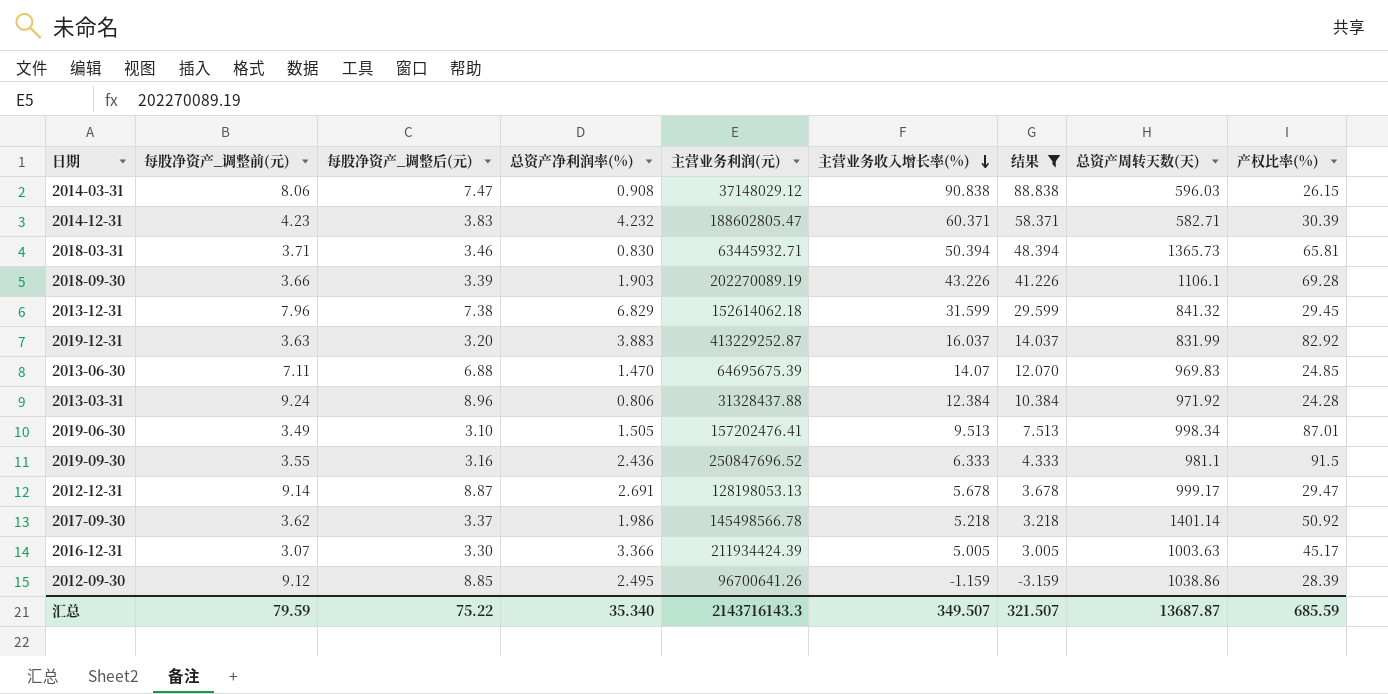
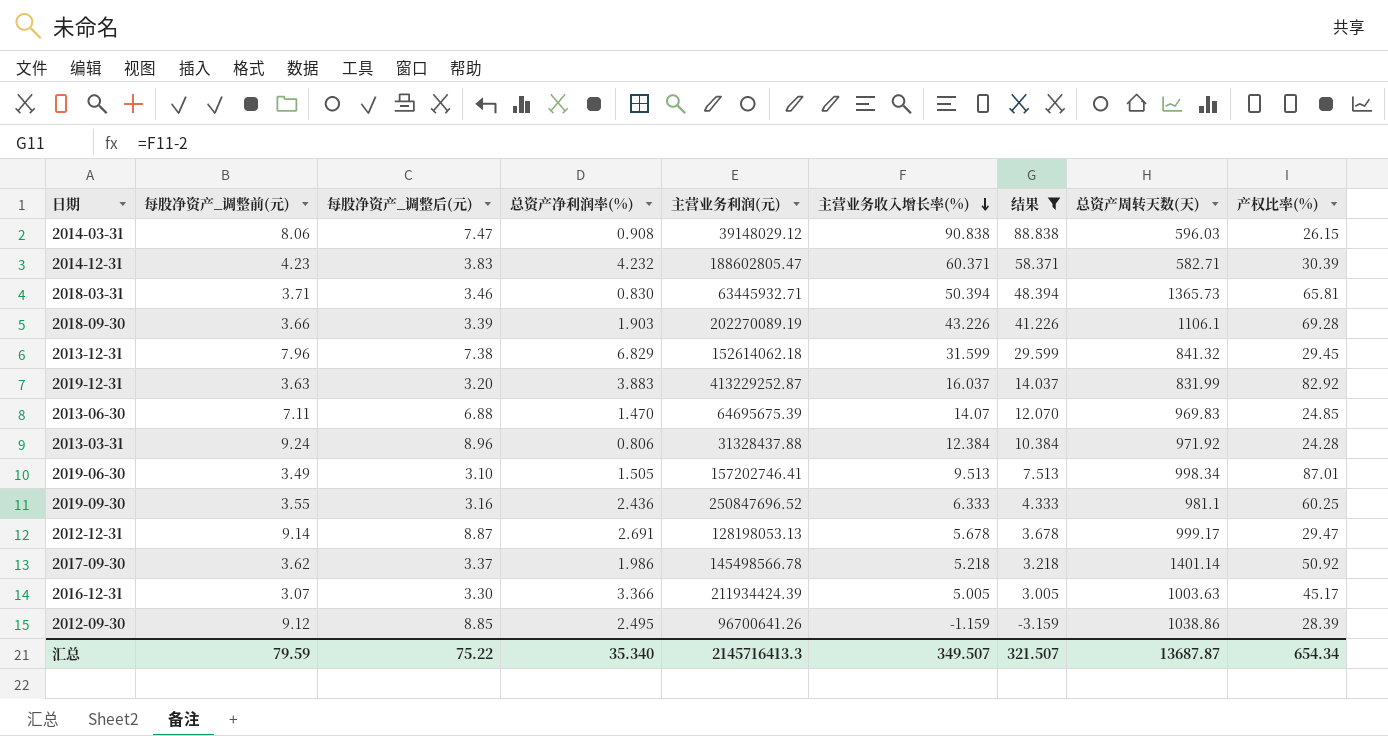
2014-03-31 | 主营业务利润(元): 37148029.12 -> 39148029.12
2019-06-30 | 主营业务利润(元): 157202476.41 -> 157202746.41
2019-09-30 | 产权比率(%): 91.5 -> 60.25
汇总 | 主营业务利润(元): 2143716143.3 -> 2145716413.3
汇总 | 产权比率(%): 685.59 -> 654.34

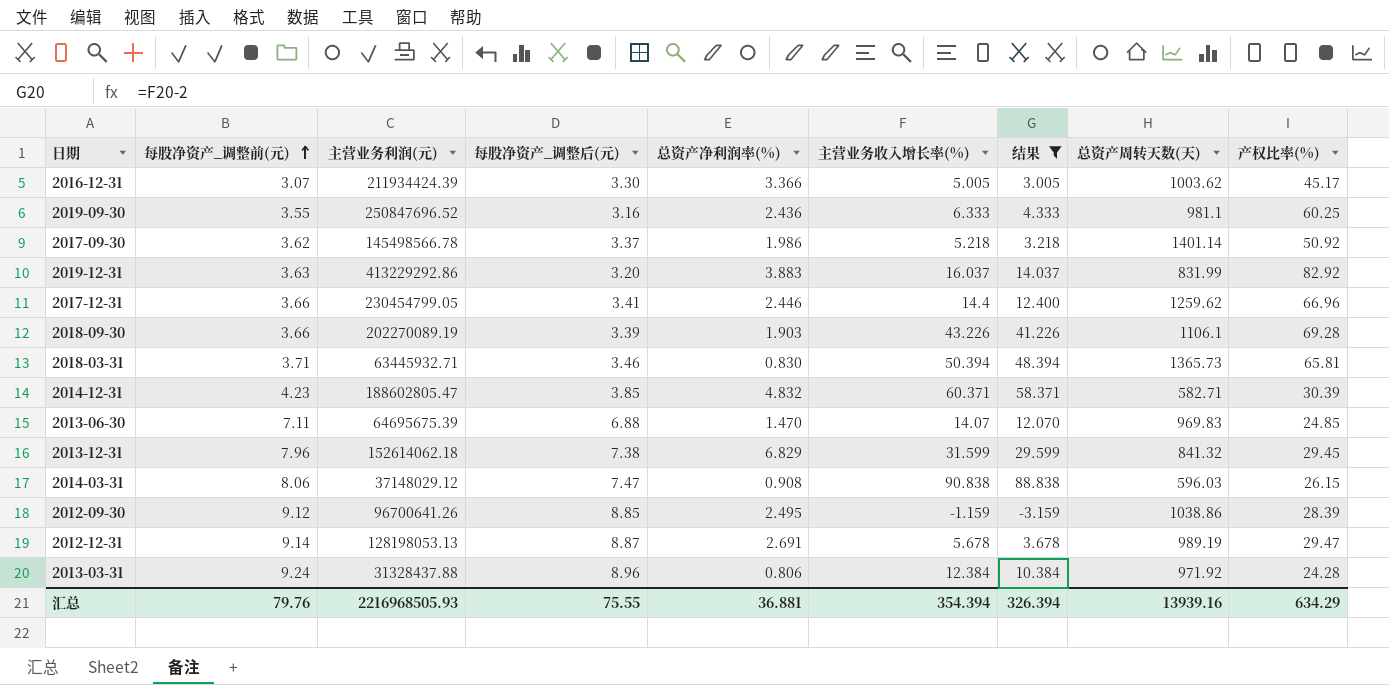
row order: 主营业务收入增长率(%) descending -> 每股净资产_调整前(元) ascending
column 主营业务利润(元) | position: 5 -> 3
row 2019-06-30: 3.49 | 3.10 | 1.505 | 157202746.41 | 9.513 | 7.513 | 998.34 | 87.01 -> none
2016-12-31 | 总资产周转天数(天): 1003.63 -> 1003.62
2019-12-31 | 主营业务利润(元): 413229252.87 -> 413229292.86
row 2017-12-31: none -> 3.66 | 230454799.05 | 3.41 | 2.446 | 14.4 | 12.400 | 1259.62 | 66.96
2014-12-31 | 每股净资产_调整后(元): 3.83 -> 3.85
2014-12-31 | 总资产净利润率(%): 4.232 -> 4.832
2014-03-31 | 主营业务利润(元): 39148029.12 -> 37148029.12
2012-12-31 | 总资产周转天数(天): 999.17 -> 989.19
汇总 | 每股净资产_调整前(元): 79.59 -> 79.76
汇总 | 主营业务利润(元): 2145716413.3 -> 2216968505.93
汇总 | 每股净资产_调整后(元): 75.22 -> 75.55
汇总 | 总资产净利润率(%): 35.340 -> 36.881
汇总 | 主营业务收入增长率(%): 349.507 -> 354.394
汇总 | 结果: 321.507 -> 326.394
汇总 | 总资产周转天数(天): 13687.87 -> 13939.16
汇总 | 产权比率(%): 654.34 -> 634.29

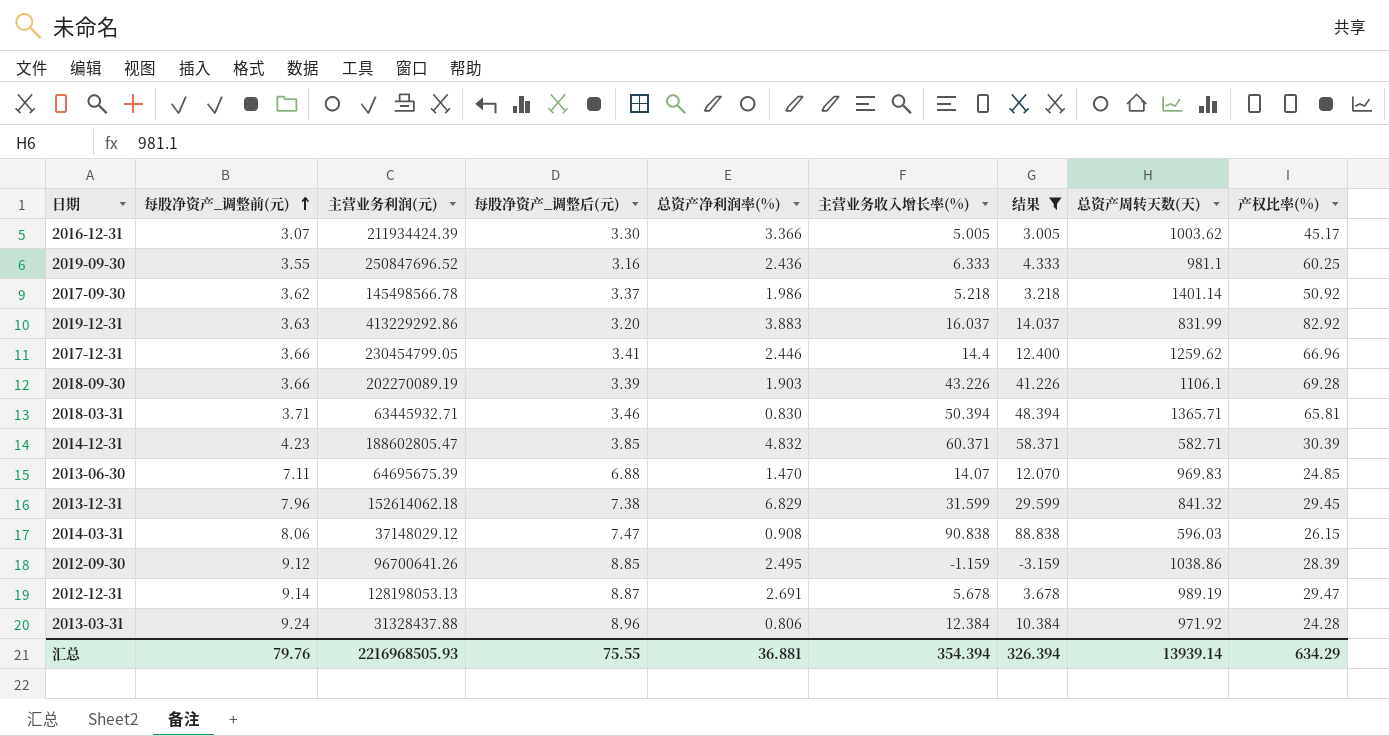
2018-03-31 | 总资产周转天数(天): 1365.73 -> 1365.71
汇总 | 总资产周转天数(天): 13939.16 -> 13939.14

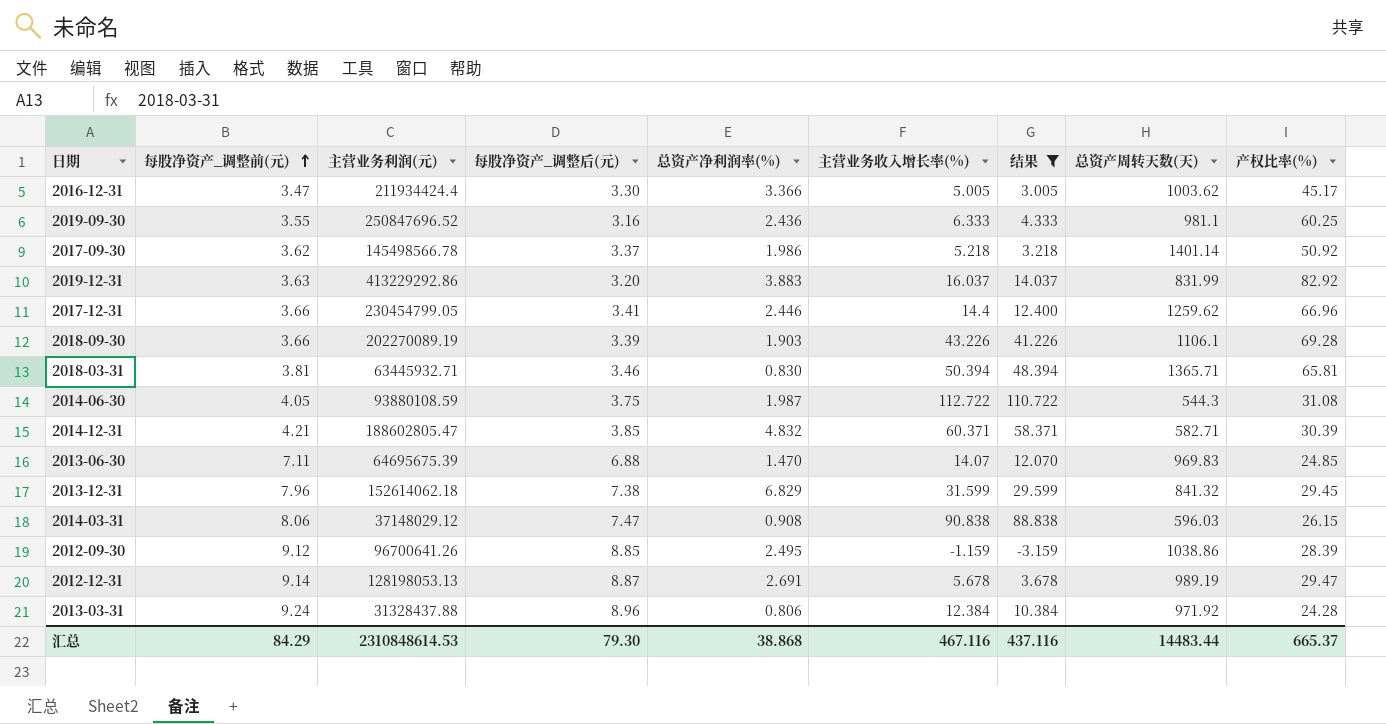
2016-12-31 | 每股净资产_调整前(元): 3.07 -> 3.47
2016-12-31 | 主营业务利润(元): 211934424.39 -> 211934424.4
2018-03-31 | 每股净资产_调整前(元): 3.71 -> 3.81
row 2014-06-30: none -> 4.05 | 93880108.59 | 3.75 | 1.987 | 112.722 | 110.722 | 544.3 | 31.08
2014-12-31 | 每股净资产_调整前(元): 4.23 -> 4.21
汇总 | 每股净资产_调整前(元): 79.76 -> 84.29
汇总 | 主营业务利润(元): 2216968505.93 -> 2310848614.53
汇总 | 每股净资产_调整后(元): 75.55 -> 79.30
汇总 | 总资产净利润率(%): 36.881 -> 38.868
汇总 | 主营业务收入增长率(%): 354.394 -> 467.116
汇总 | 结果: 326.394 -> 437.116
汇总 | 总资产周转天数(天): 13939.14 -> 14483.44
汇总 | 产权比率(%): 634.29 -> 665.37

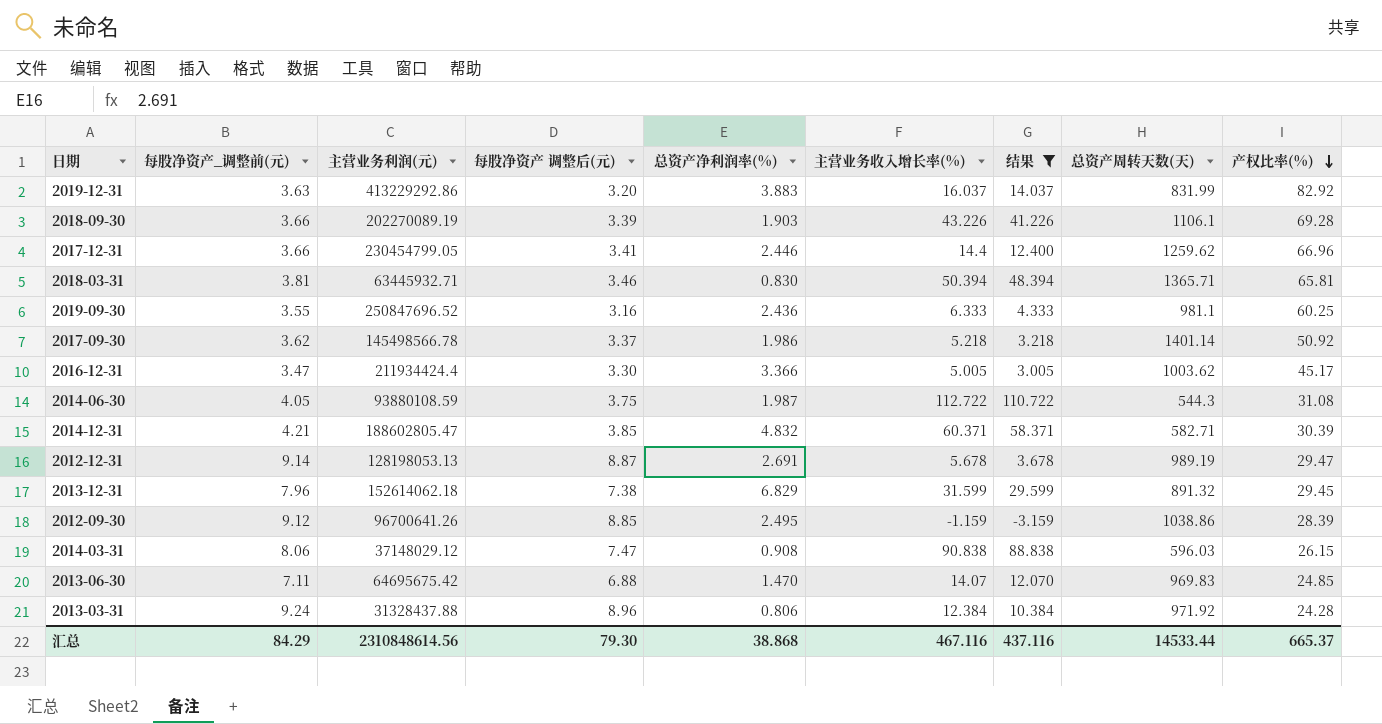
row order: 每股净资产_调整前(元) ascending -> 产权比率(%) descending
column name: 每股净资产_调整后(元) -> 每股净资产 调整后(元)
2013-12-31 | 总资产周转天数(天): 841.32 -> 891.32
2013-06-30 | 主营业务利润(元): 64695675.39 -> 64695675.42
汇总 | 主营业务利润(元): 2310848614.53 -> 2310848614.56
汇总 | 总资产周转天数(天): 14483.44 -> 14533.44

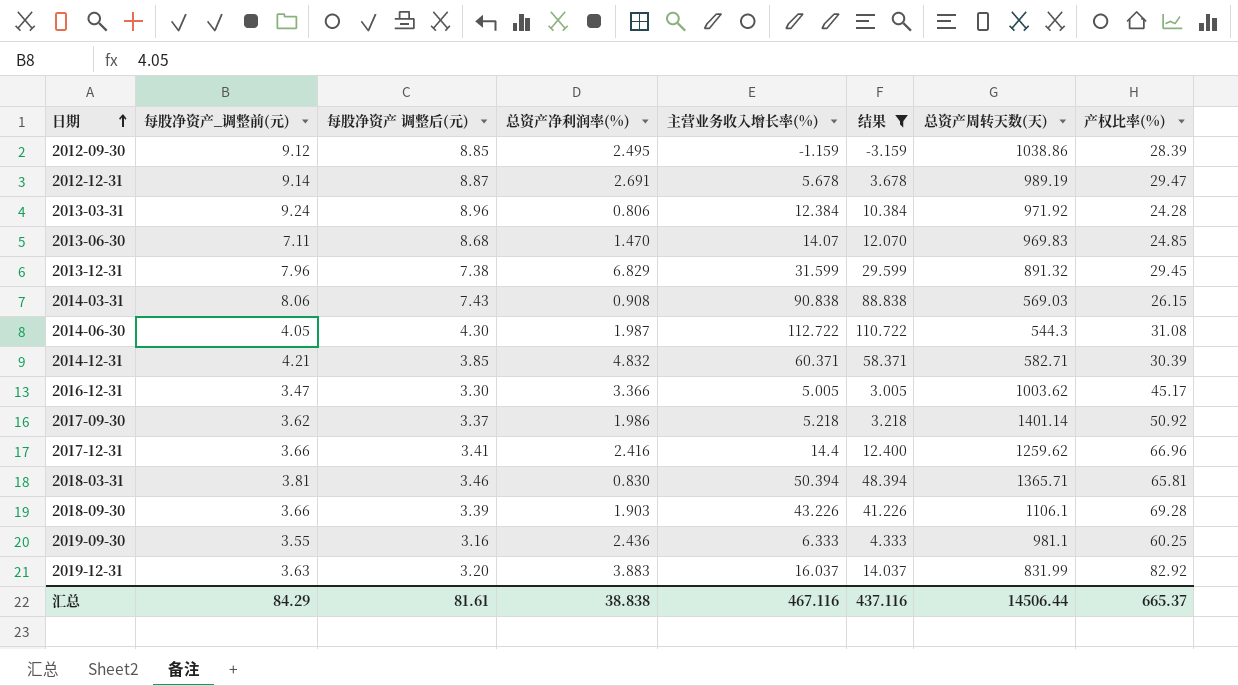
row order: 产权比率(%) descending -> 日期 ascending
column 主营业务利润(元) | position: 3 -> none
2013-06-30 | 每股净资产 调整后(元): 6.88 -> 8.68
2014-03-31 | 每股净资产 调整后(元): 7.47 -> 7.43
2014-03-31 | 总资产周转天数(天): 596.03 -> 569.03
2014-06-30 | 每股净资产 调整后(元): 3.75 -> 4.30
2017-12-31 | 总资产净利润率(%): 2.446 -> 2.416
汇总 | 每股净资产 调整后(元): 79.30 -> 81.61
汇总 | 总资产净利润率(%): 38.868 -> 38.838
汇总 | 总资产周转天数(天): 14533.44 -> 14506.44

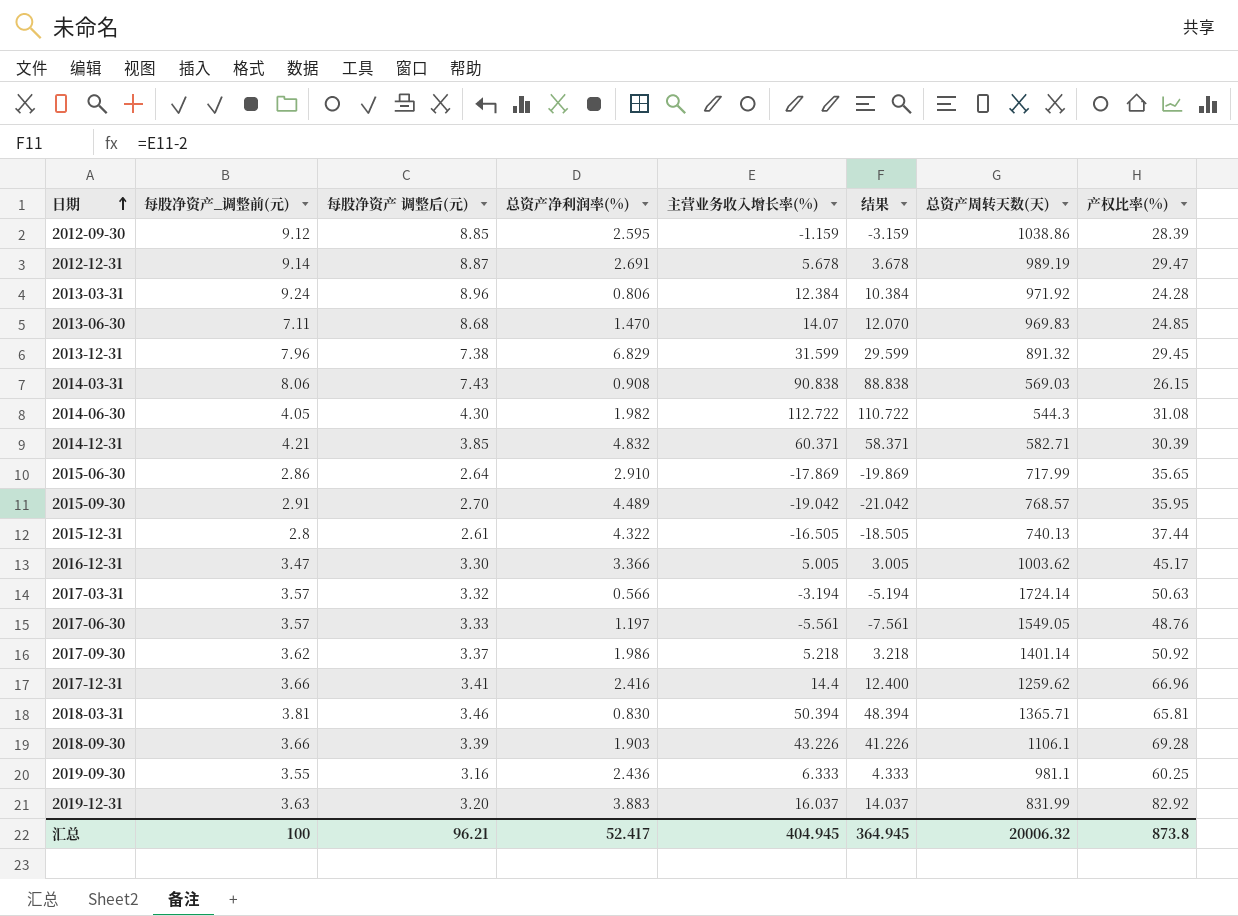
filter: 结果 >= -3.159 -> none
2012-09-30 | 总资产净利润率(%): 2.495 -> 2.595
2014-06-30 | 总资产净利润率(%): 1.987 -> 1.982
汇总 | 每股净资产_调整前(元): 84.29 -> 100
汇总 | 每股净资产 调整后(元): 81.61 -> 96.21
汇总 | 总资产净利润率(%): 38.838 -> 52.417
汇总 | 主营业务收入增长率(%): 467.116 -> 404.945
汇总 | 结果: 437.116 -> 364.945
汇总 | 总资产周转天数(天): 14506.44 -> 20006.32
汇总 | 产权比率(%): 665.37 -> 873.8

